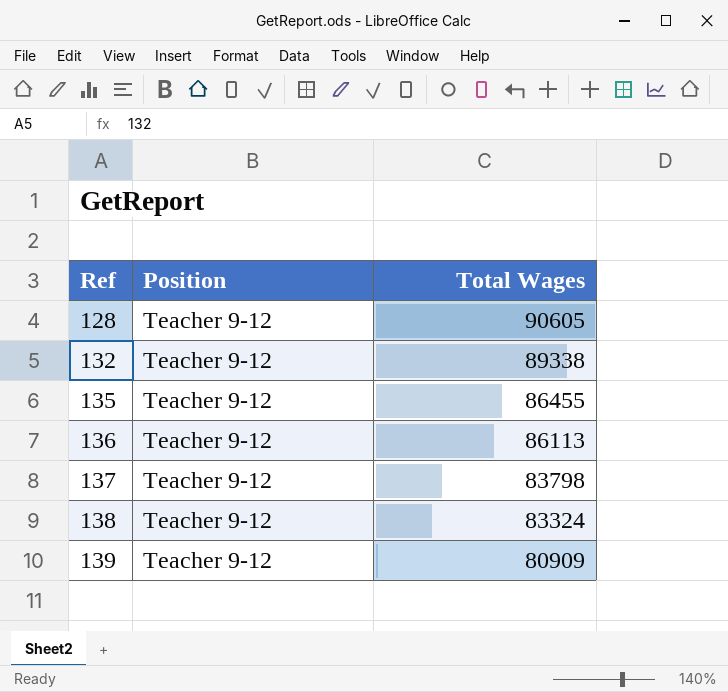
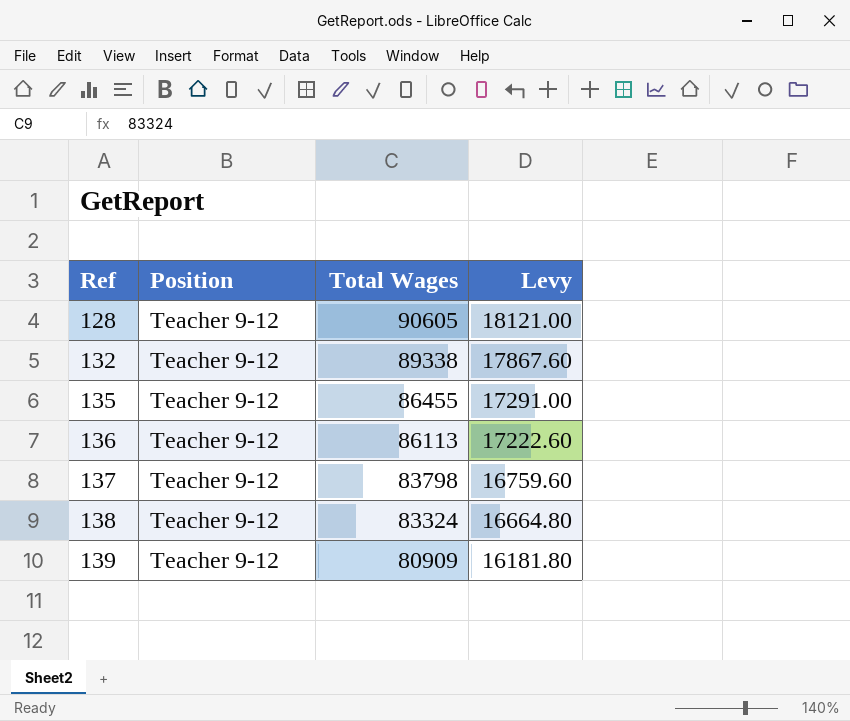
column Levy | formula: none -> [Total Wages] * 0.2

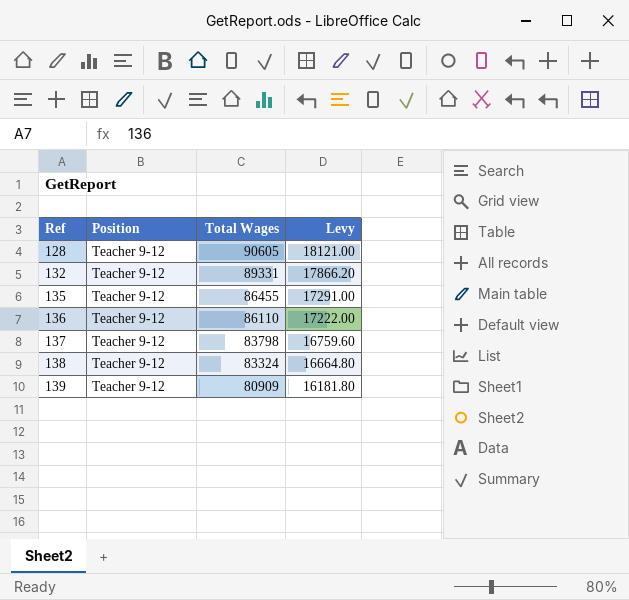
132 | Total Wages: 89338 -> 89331
132 | Levy: 17867.60 -> 17866.20
136 | Total Wages: 86113 -> 86110
136 | Levy: 17222.60 -> 17222.00

